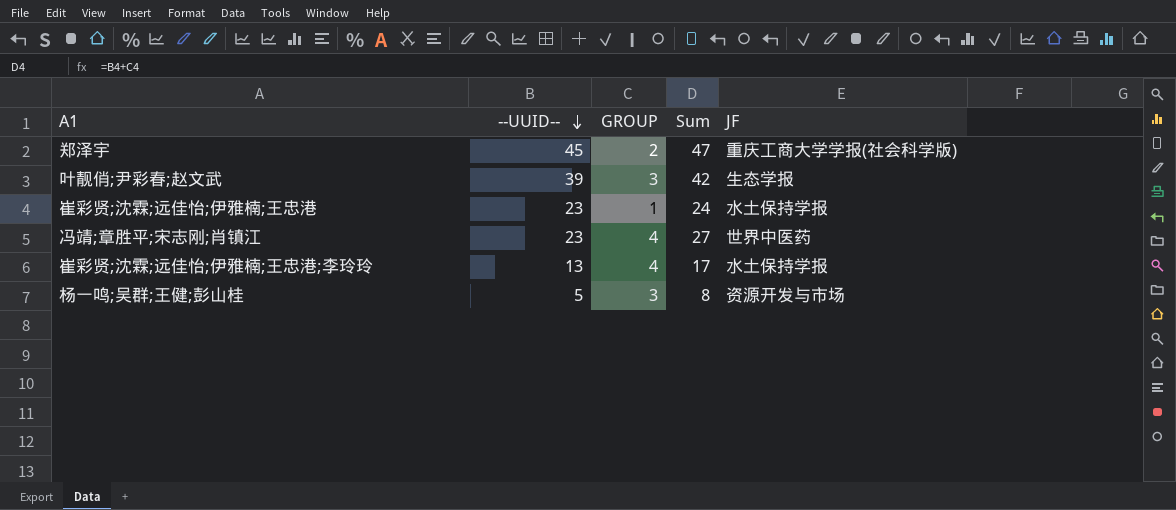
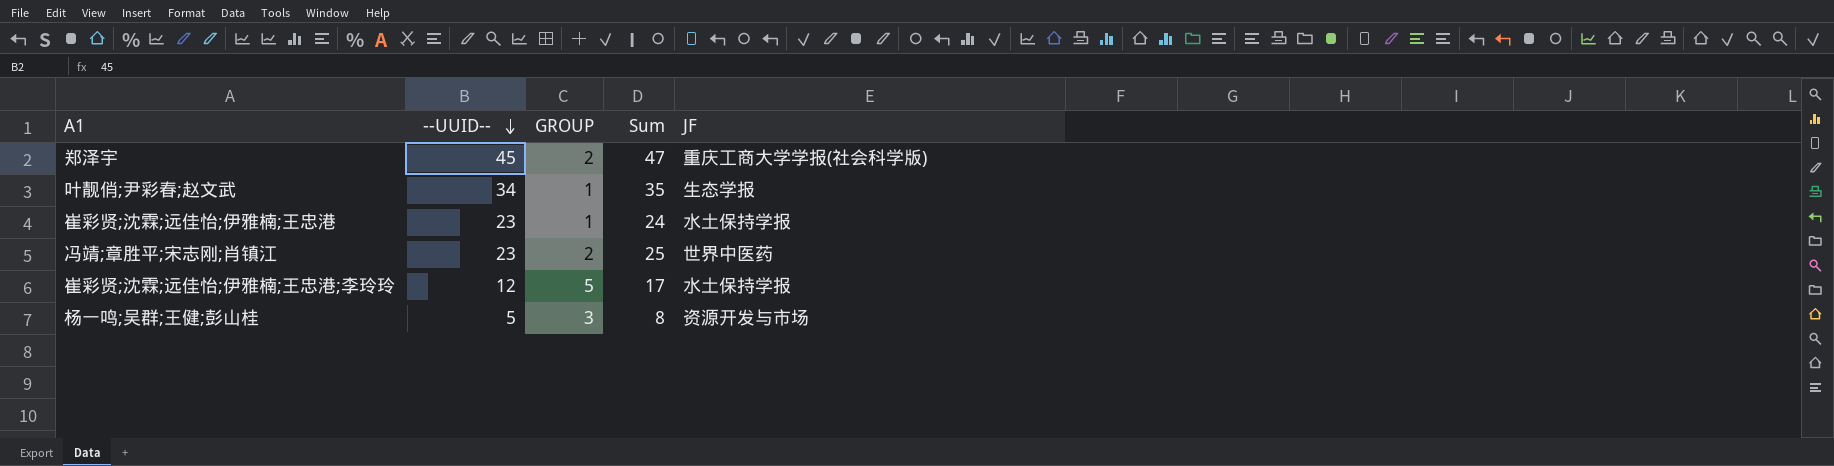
叶靓俏;尹彩春;赵文武 | --UUID--: 39 -> 34
叶靓俏;尹彩春;赵文武 | GROUP: 3 -> 1
叶靓俏;尹彩春;赵文武 | Sum: 42 -> 35
冯靖;章胜平;宋志刚;肖镇江 | GROUP: 4 -> 2
冯靖;章胜平;宋志刚;肖镇江 | Sum: 27 -> 25
崔彩贤;沈霖;远佳怡;伊雅楠;王忠港;李玲玲 | --UUID--: 13 -> 12
崔彩贤;沈霖;远佳怡;伊雅楠;王忠港;李玲玲 | GROUP: 4 -> 5

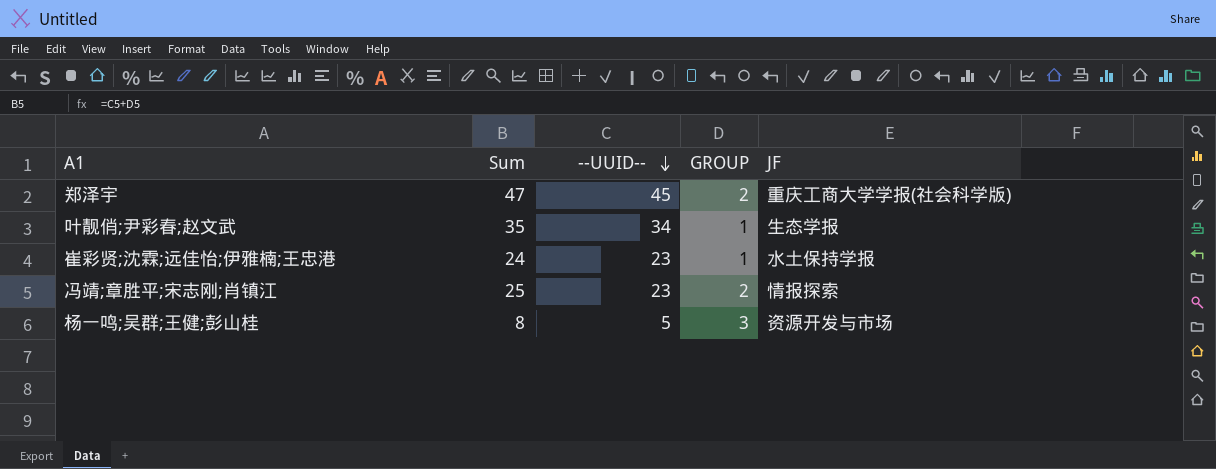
column Sum | position: 4 -> 2
row 崔彩贤;沈霖;远佳怡;伊雅楠;王忠港;李玲玲: 12 | 5 | 17 | 水土保持学报 -> none
冯靖;章胜平;宋志刚;肖镇江 | JF: 世界中医药 -> 情报探索

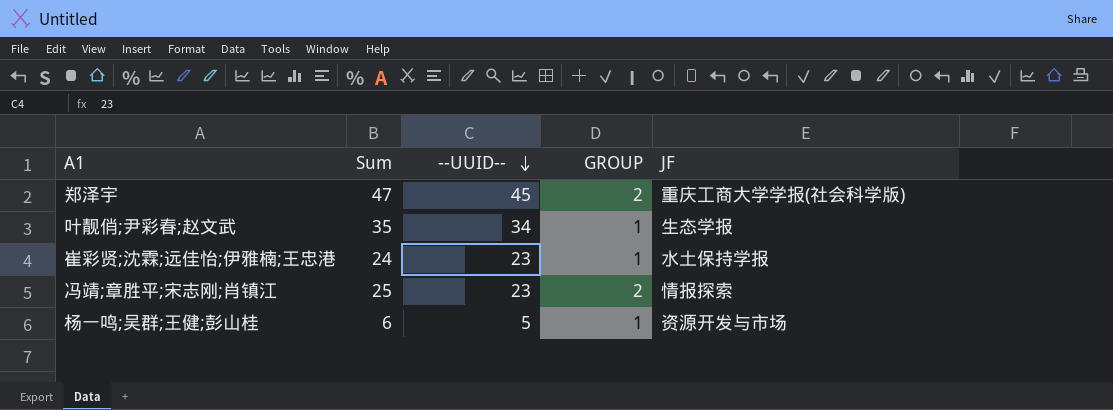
杨一鸣;吴群;王健;彭山桂 | Sum: 8 -> 6
杨一鸣;吴群;王健;彭山桂 | GROUP: 3 -> 1

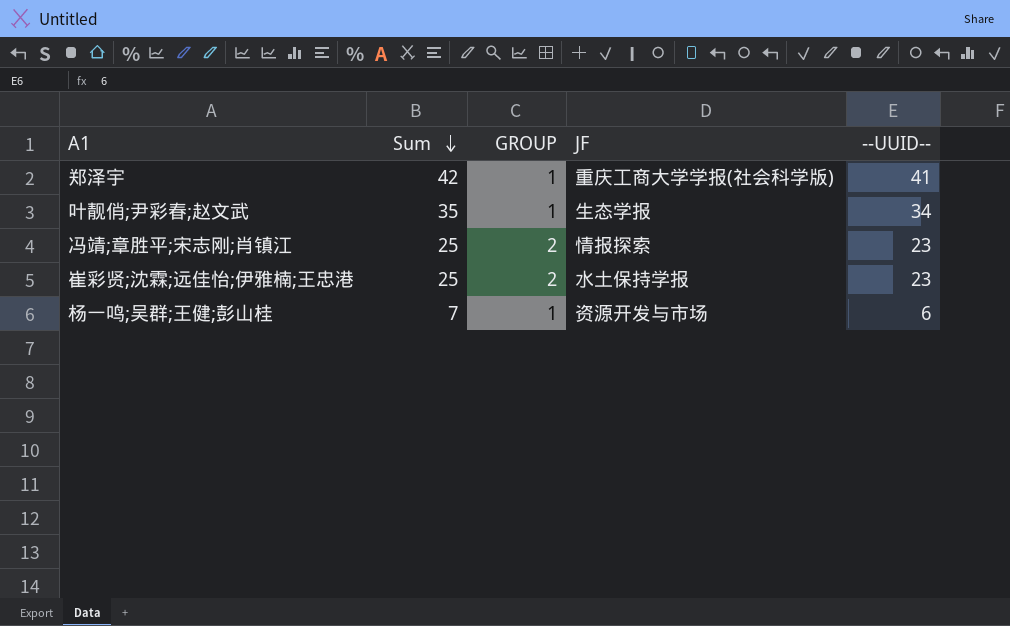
row order: --UUID-- descending -> Sum descending
column --UUID-- | position: 3 -> 5
郑泽宇 | Sum: 47 -> 42
郑泽宇 | GROUP: 2 -> 1
郑泽宇 | --UUID--: 45 -> 41
崔彩贤;沈霖;远佳怡;伊雅楠;王忠港 | Sum: 24 -> 25
崔彩贤;沈霖;远佳怡;伊雅楠;王忠港 | GROUP: 1 -> 2
杨一鸣;吴群;王健;彭山桂 | Sum: 6 -> 7
杨一鸣;吴群;王健;彭山桂 | --UUID--: 5 -> 6

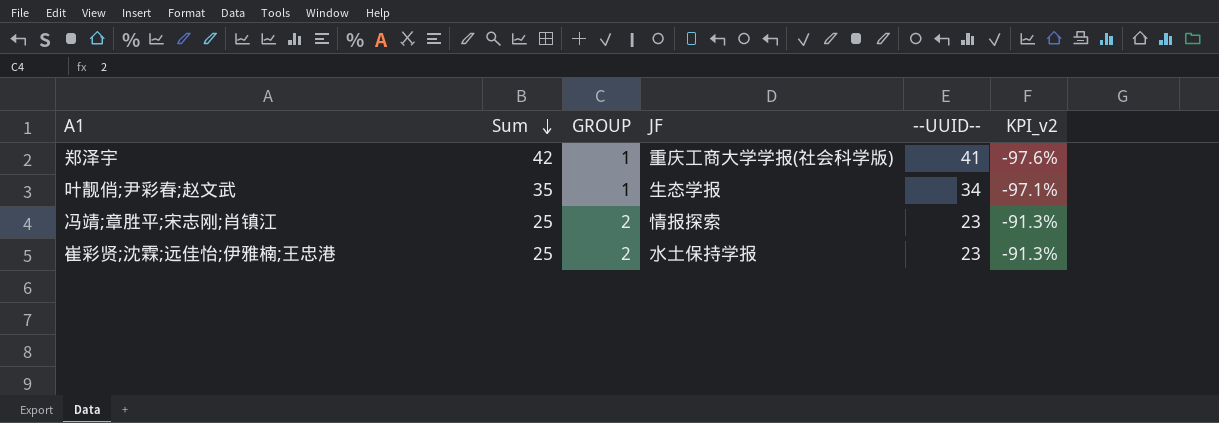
column KPI_v2 | formula: none -> ([GROUP] - [--UUID--]) / [--UUID--]
row 杨一鸣;吴群;王健;彭山桂: 7 | 1 | 资源开发与市场 | 6 -> none

